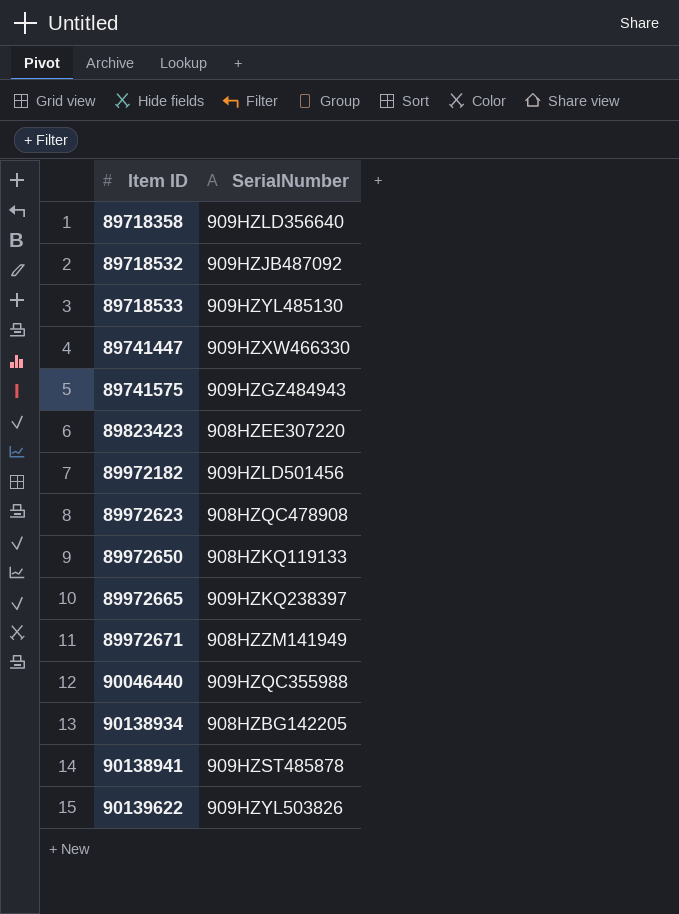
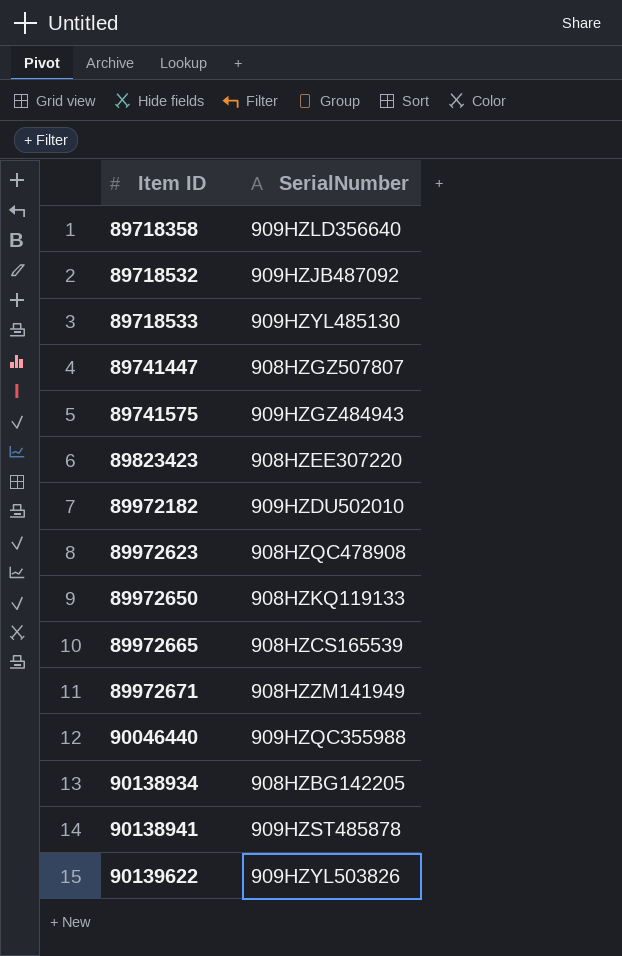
89741447 | SerialNumber: 909HZXW466330 -> 908HZGZ507807
89972182 | SerialNumber: 909HZLD501456 -> 909HZDU502010
89972665 | SerialNumber: 909HZKQ238397 -> 908HZCS165539

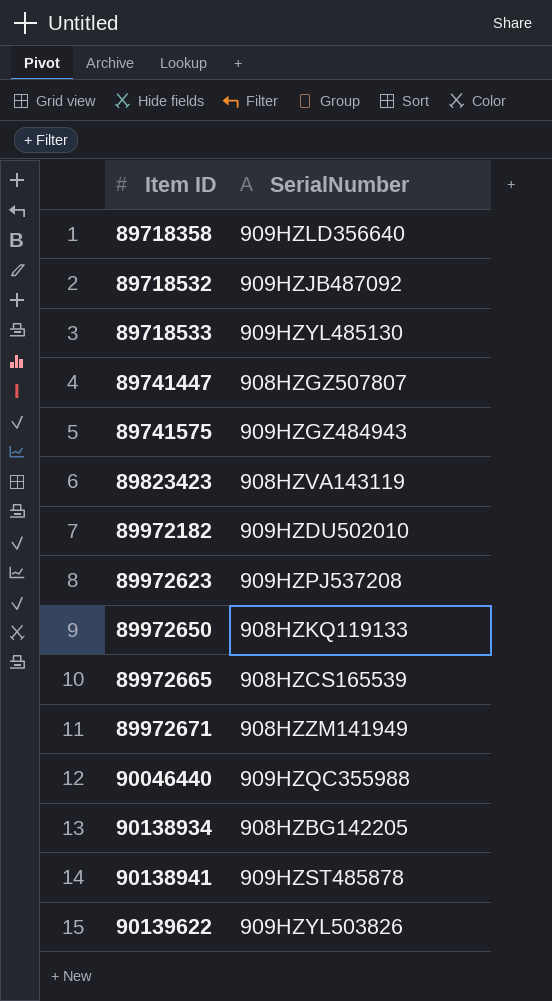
89823423 | SerialNumber: 908HZEE307220 -> 908HZVA143119
89972623 | SerialNumber: 908HZQC478908 -> 909HZPJ537208

